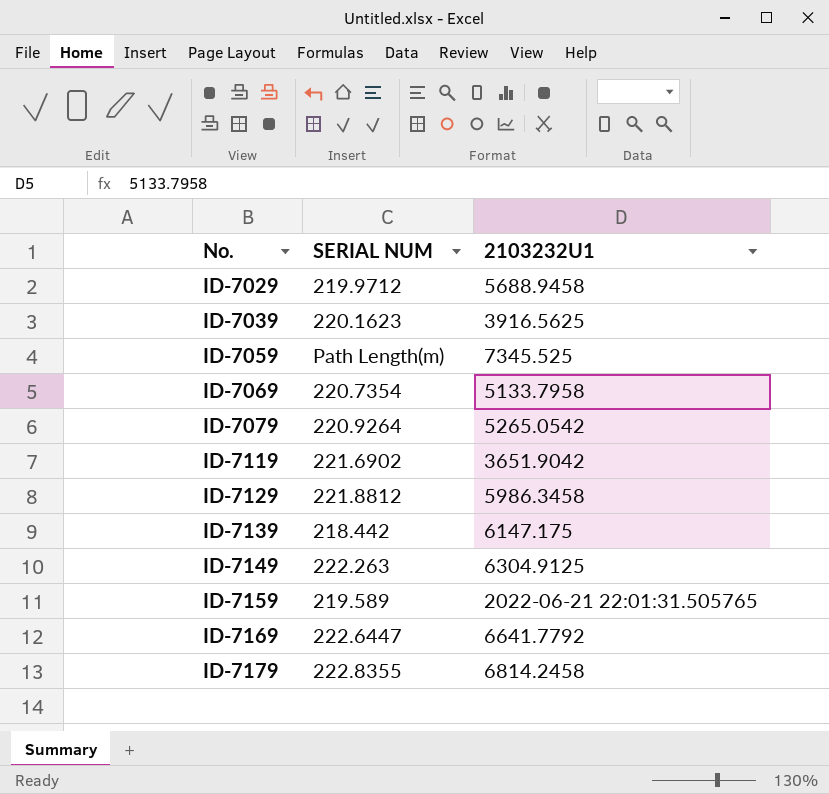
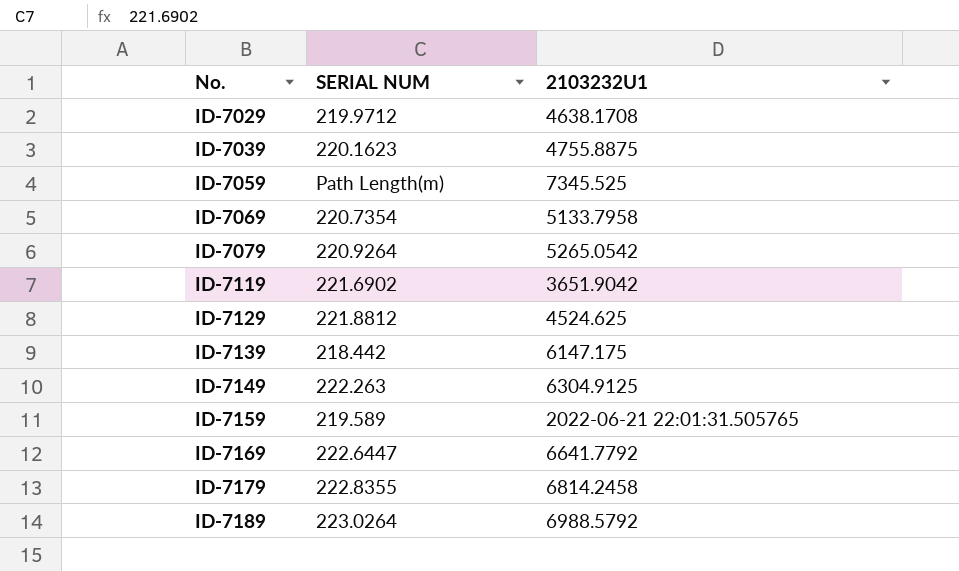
ID-7029 | 2103232U1: 5688.9458 -> 4638.1708
ID-7039 | 2103232U1: 3916.5625 -> 4755.8875
ID-7129 | 2103232U1: 5986.3458 -> 4524.625
row ID-7189: none -> 223.0264 | 6988.5792

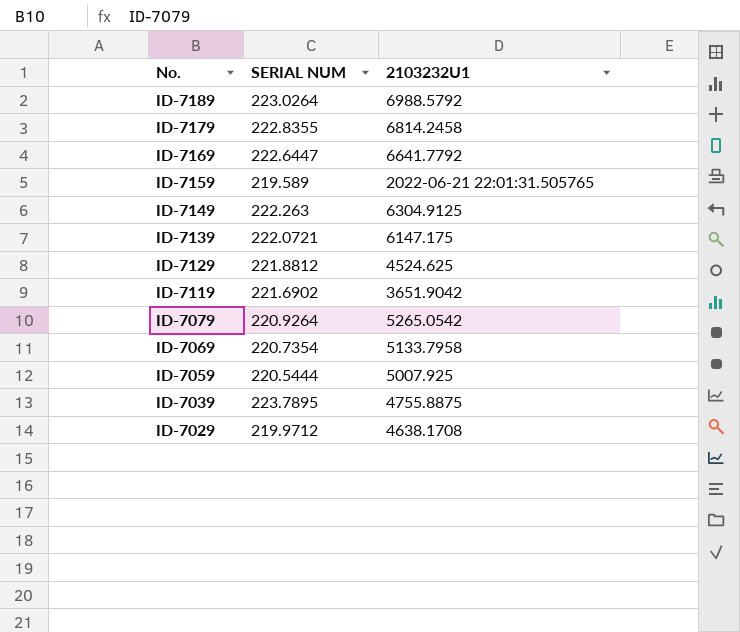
row order: No. ascending -> No. descending
ID-7139 | SERIAL NUM: 218.442 -> 222.0721
ID-7059 | SERIAL NUM: Path Length(m) -> 220.5444
ID-7059 | 2103232U1: 7345.525 -> 5007.925
ID-7039 | SERIAL NUM: 220.1623 -> 223.7895

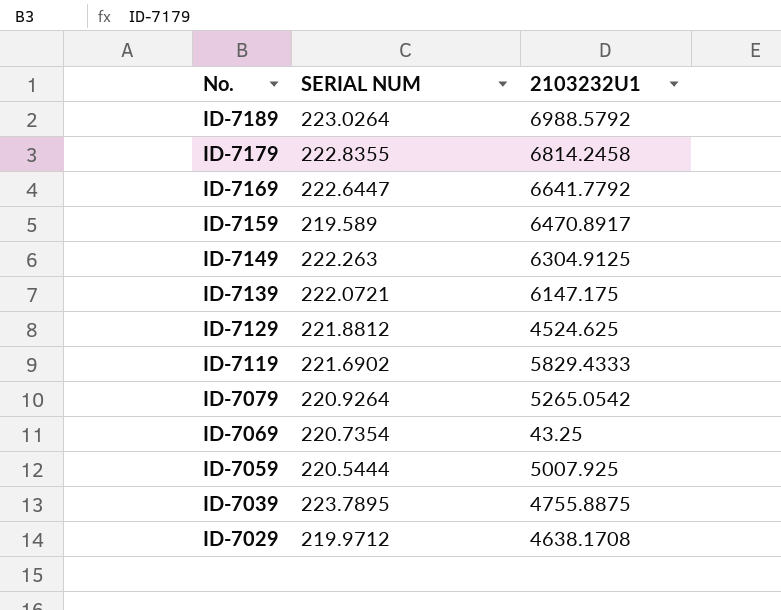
ID-7159 | 2103232U1: 2022-06-21 22:01:31.505765 -> 6470.8917
ID-7119 | 2103232U1: 3651.9042 -> 5829.4333
ID-7069 | 2103232U1: 5133.7958 -> 43.25

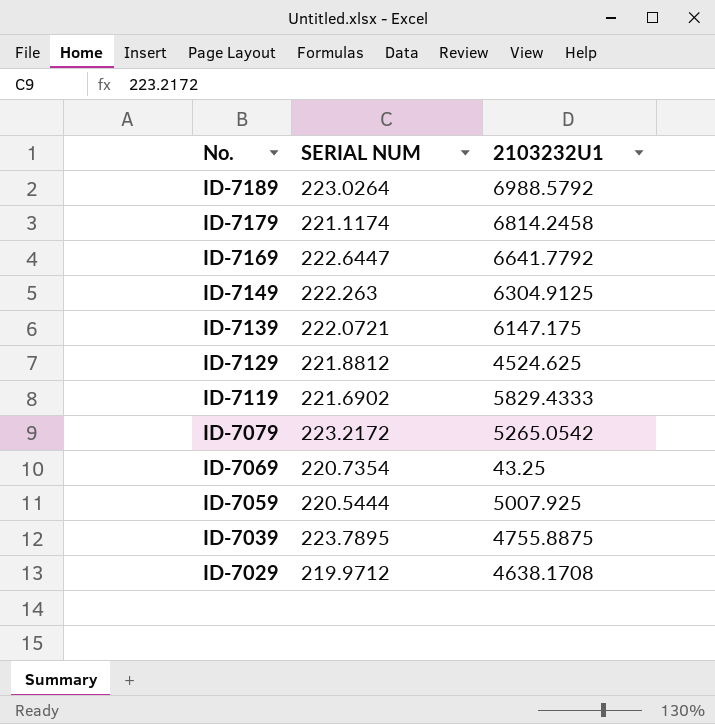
row ID-7159: 219.589 | 6470.8917 -> none
ID-7179 | SERIAL NUM: 222.8355 -> 221.1174
ID-7079 | SERIAL NUM: 220.9264 -> 223.2172

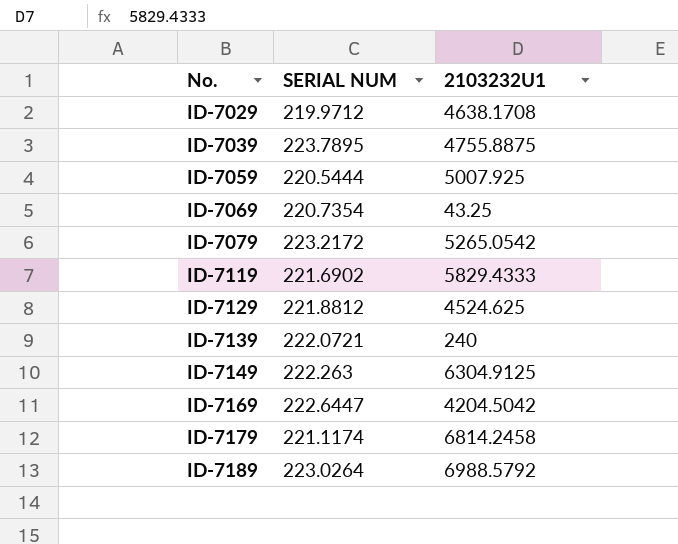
row order: No. descending -> No. ascending
ID-7139 | 2103232U1: 6147.175 -> 240
ID-7169 | 2103232U1: 6641.7792 -> 4204.5042

